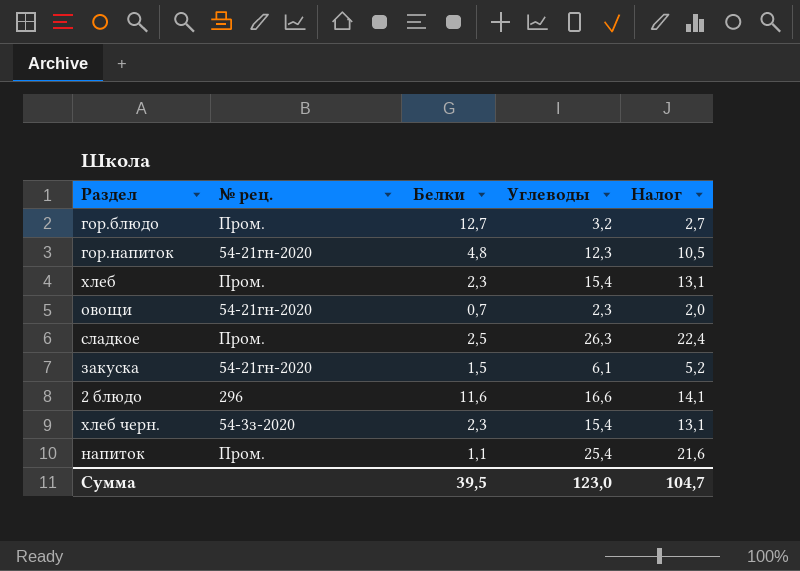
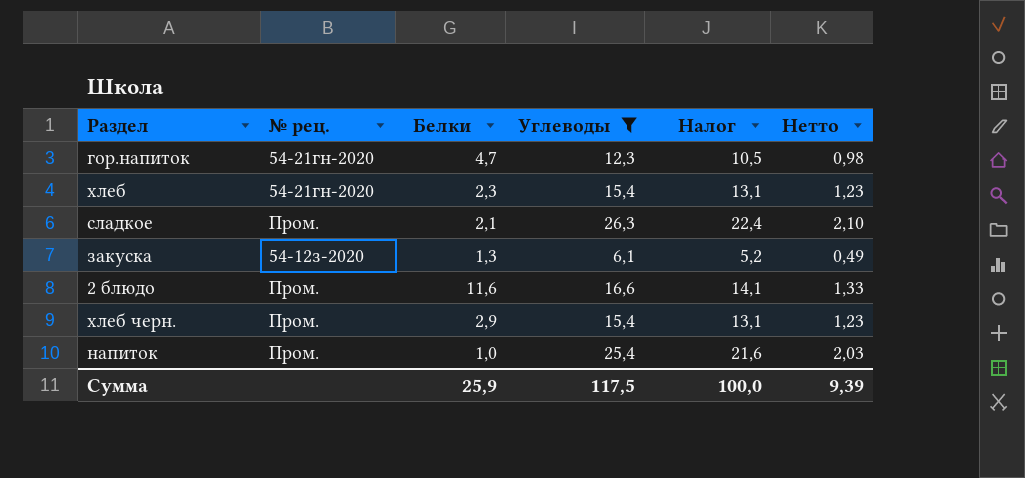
filter: none -> Углеводы >= 6,1
column Нетто | formula: none -> [Углеводы] * 0,08
гор.напиток | Белки: 4,8 -> 4,7
хлеб | № рец.: Пром. -> 54-21гн-2020
сладкое | Белки: 2,5 -> 2,1
закуска | № рец.: 54-21гн-2020 -> 54-12з-2020
закуска | Белки: 1,5 -> 1,3
2 блюдо | № рец.: 296 -> Пром.
хлеб черн. | № рец.: 54-3з-2020 -> Пром.
хлеб черн. | Белки: 2,3 -> 2,9
напиток | Белки: 1,1 -> 1,0
Сумма | Белки: 39,5 -> 25,9
Сумма | Углеводы: 123,0 -> 117,5
Сумма | Налог: 104,7 -> 100,0

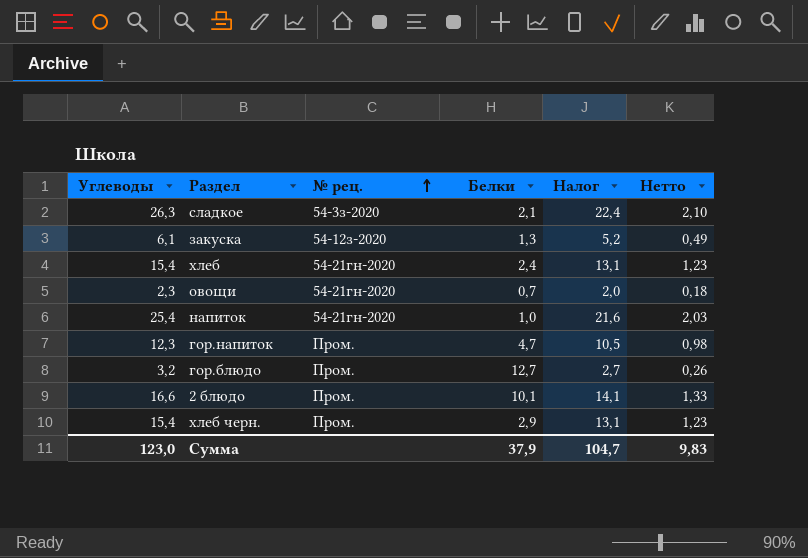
filter: Углеводы >= 6,1 -> none
row order: none -> № рец. ascending
column Углеводы | position: 4 -> 1
сладкое | № рец.: Пром. -> 54-3з-2020
хлеб | Белки: 2,3 -> 2,4
напиток | № рец.: Пром. -> 54-21гн-2020
гор.напиток | № рец.: 54-21гн-2020 -> Пром.
2 блюдо | Белки: 11,6 -> 10,1
Сумма | Углеводы: 117,5 -> 123,0
Сумма | Белки: 25,9 -> 37,9
Сумма | Налог: 100,0 -> 104,7
Сумма | Нетто: 9,39 -> 9,83

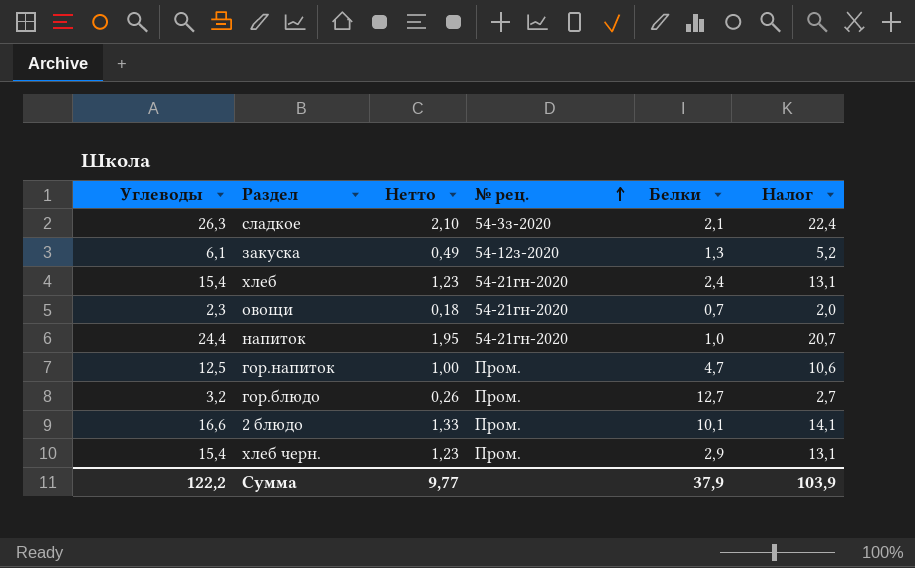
column Нетто | position: 6 -> 3
напиток | Углеводы: 25,4 -> 24,4
напиток | Нетто: 2,03 -> 1,95
напиток | Налог: 21,6 -> 20,7
гор.напиток | Углеводы: 12,3 -> 12,5
гор.напиток | Нетто: 0,98 -> 1,00
гор.напиток | Налог: 10,5 -> 10,6
Сумма | Углеводы: 123,0 -> 122,2
Сумма | Нетто: 9,83 -> 9,77
Сумма | Налог: 104,7 -> 103,9

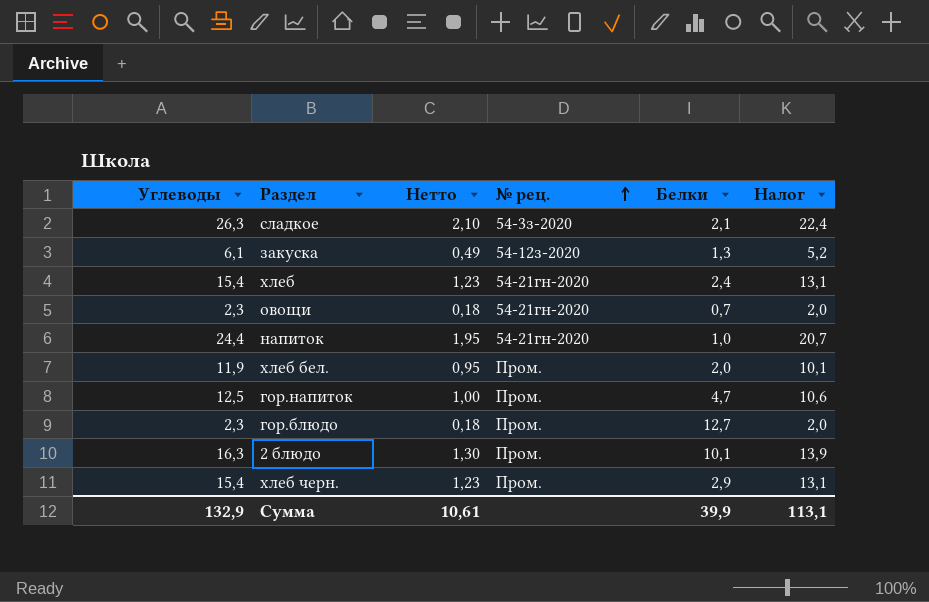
row хлеб бел.: none -> 11,9 | 0,95 | Пром. | 2,0 | 10,1
гор.блюдо | Углеводы: 3,2 -> 2,3
гор.блюдо | Нетто: 0,26 -> 0,18
гор.блюдо | Налог: 2,7 -> 2,0
2 блюдо | Углеводы: 16,6 -> 16,3
2 блюдо | Нетто: 1,33 -> 1,30
2 блюдо | Налог: 14,1 -> 13,9
Сумма | Углеводы: 122,2 -> 132,9
Сумма | Нетто: 9,77 -> 10,61
Сумма | Белки: 37,9 -> 39,9
Сумма | Налог: 103,9 -> 113,1

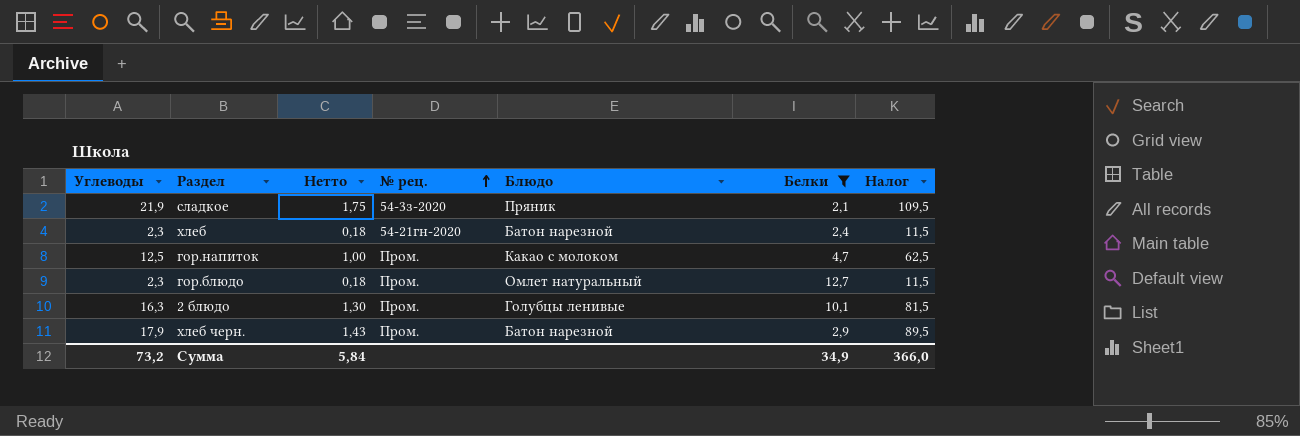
filter: none -> Белки >= 2,1
column Блюдо | position: none -> 5
column Налог | formula: [Углеводы] * 0,85 -> [Углеводы] * 5
сладкое | Углеводы: 26,3 -> 21,9
сладкое | Нетто: 2,10 -> 1,75
хлеб | Углеводы: 15,4 -> 2,3
хлеб | Нетто: 1,23 -> 0,18
хлеб черн. | Углеводы: 15,4 -> 17,9
хлеб черн. | Нетто: 1,23 -> 1,43
Сумма | Углеводы: 132,9 -> 73,2
Сумма | Нетто: 10,61 -> 5,84
Сумма | Белки: 39,9 -> 34,9
Сумма | Налог: 113,1 -> 366,0

